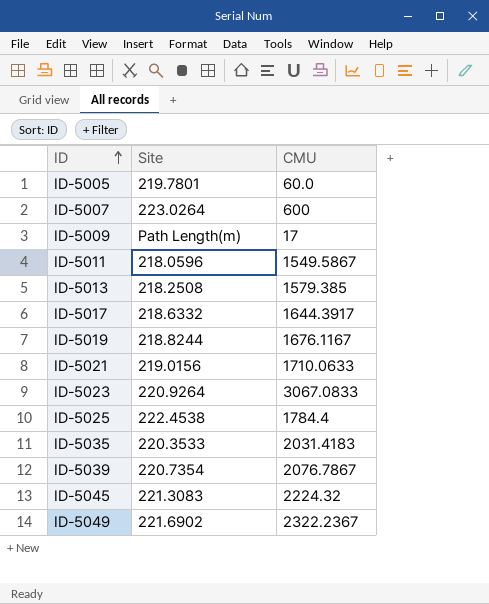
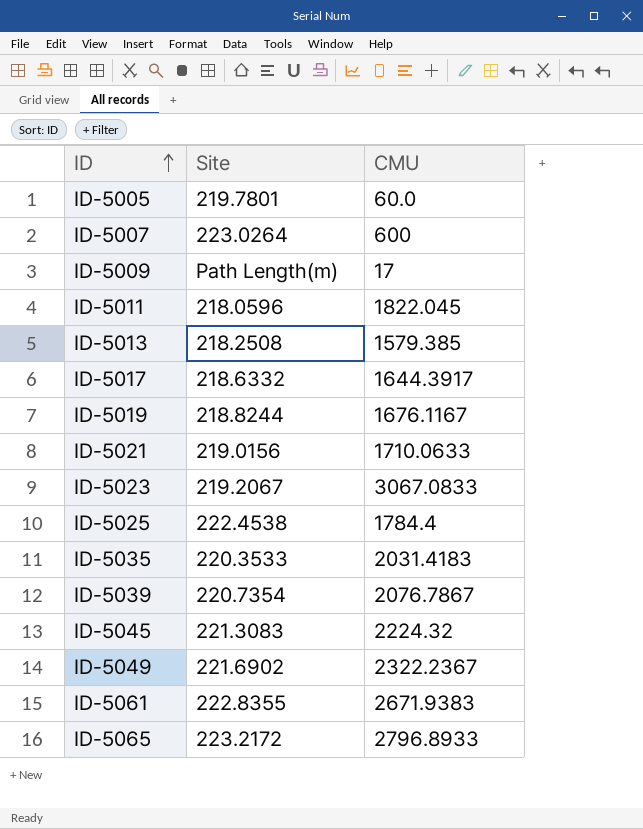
ID-5011 | CMU: 1549.5867 -> 1822.045
ID-5023 | Site: 220.9264 -> 219.2067
row ID-5061: none -> 222.8355 | 2671.9383
row ID-5065: none -> 223.2172 | 2796.8933

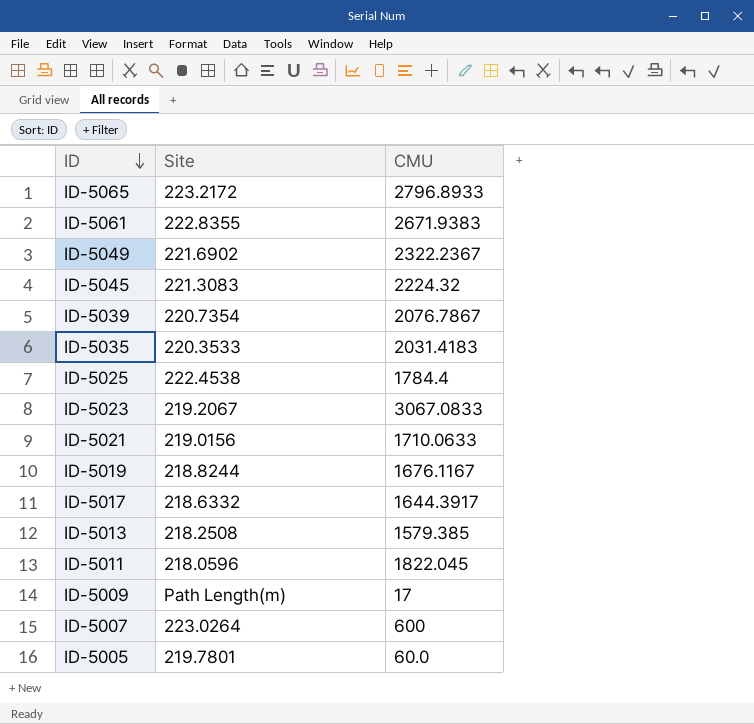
row order: ID ascending -> ID descending

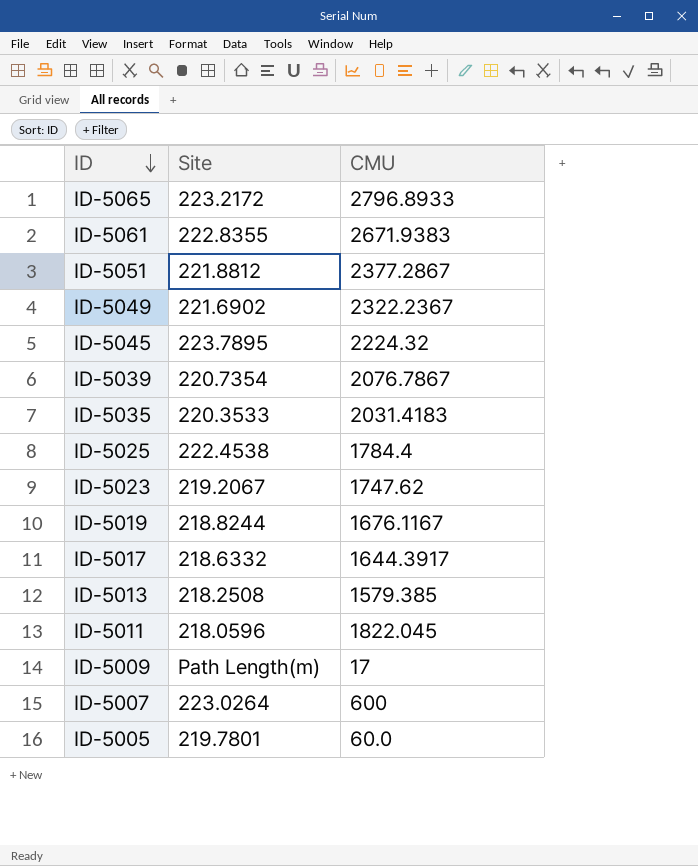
row ID-5021: 219.0156 | 1710.0633 -> none
row ID-5051: none -> 221.8812 | 2377.2867
ID-5045 | Site: 221.3083 -> 223.7895
ID-5023 | CMU: 3067.0833 -> 1747.62

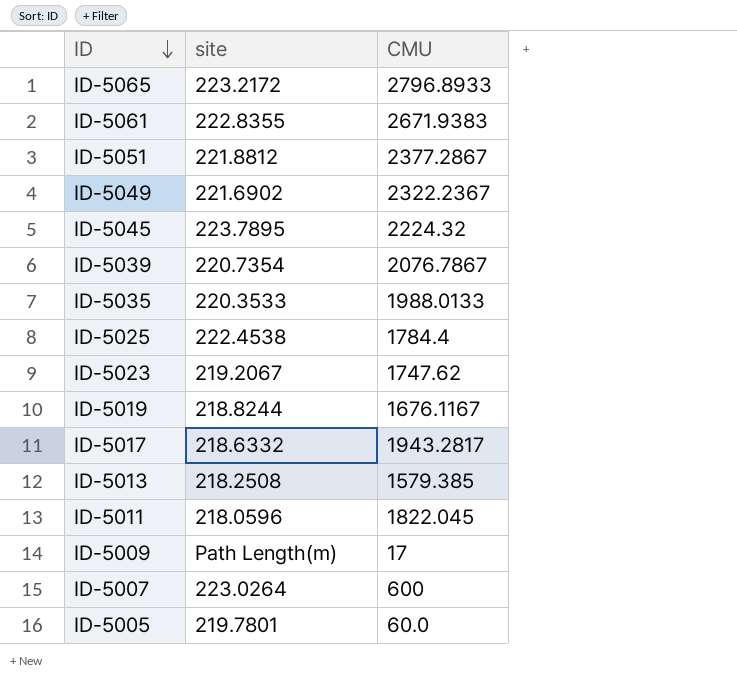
column name: Site -> site
ID-5035 | CMU: 2031.4183 -> 1988.0133
ID-5017 | CMU: 1644.3917 -> 1943.2817

